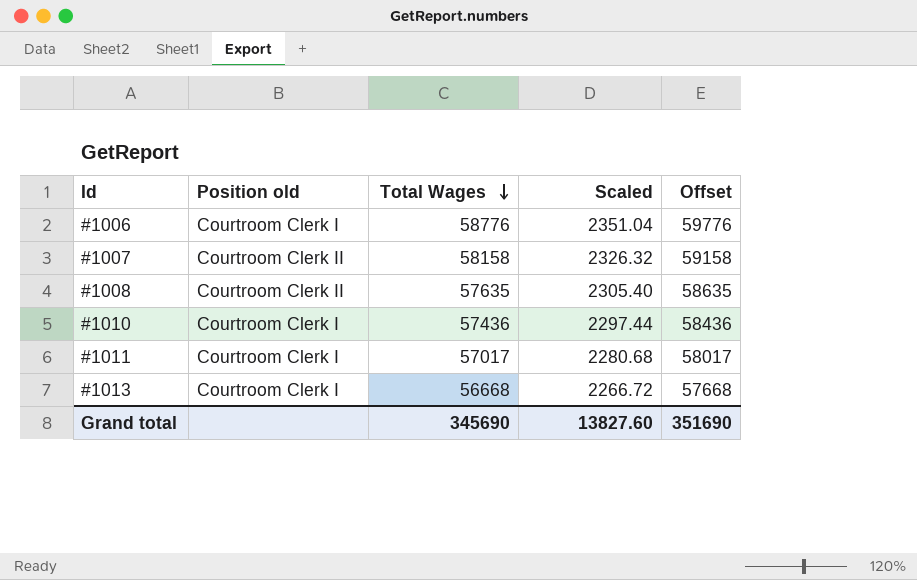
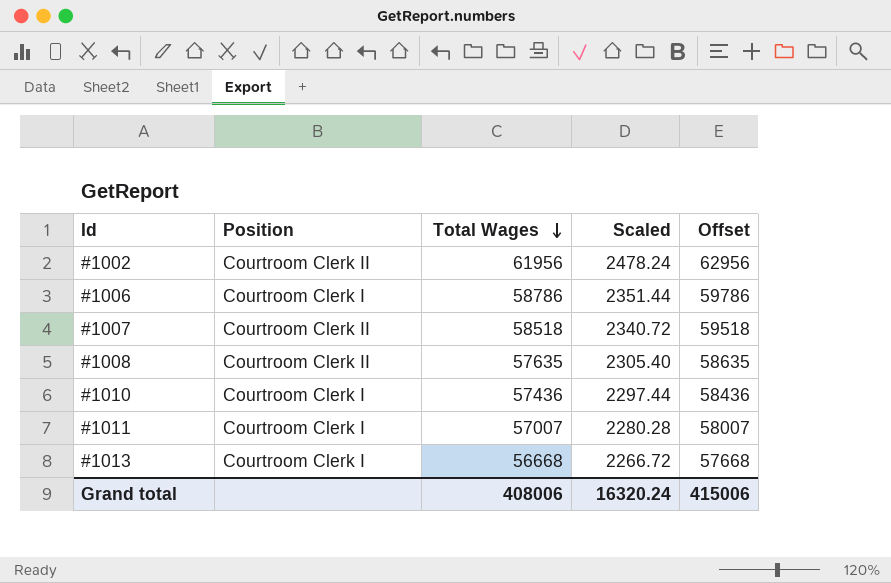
column name: Position old -> Position
row #1002: none -> Courtroom Clerk II | 61956 | 2478.24 | 62956
#1006 | Total Wages: 58776 -> 58786
#1006 | Scaled: 2351.04 -> 2351.44
#1006 | Offset: 59776 -> 59786
#1007 | Total Wages: 58158 -> 58518
#1007 | Scaled: 2326.32 -> 2340.72
#1007 | Offset: 59158 -> 59518
#1011 | Total Wages: 57017 -> 57007
#1011 | Scaled: 2280.68 -> 2280.28
#1011 | Offset: 58017 -> 58007
Grand total | Total Wages: 345690 -> 408006
Grand total | Scaled: 13827.60 -> 16320.24
Grand total | Offset: 351690 -> 415006

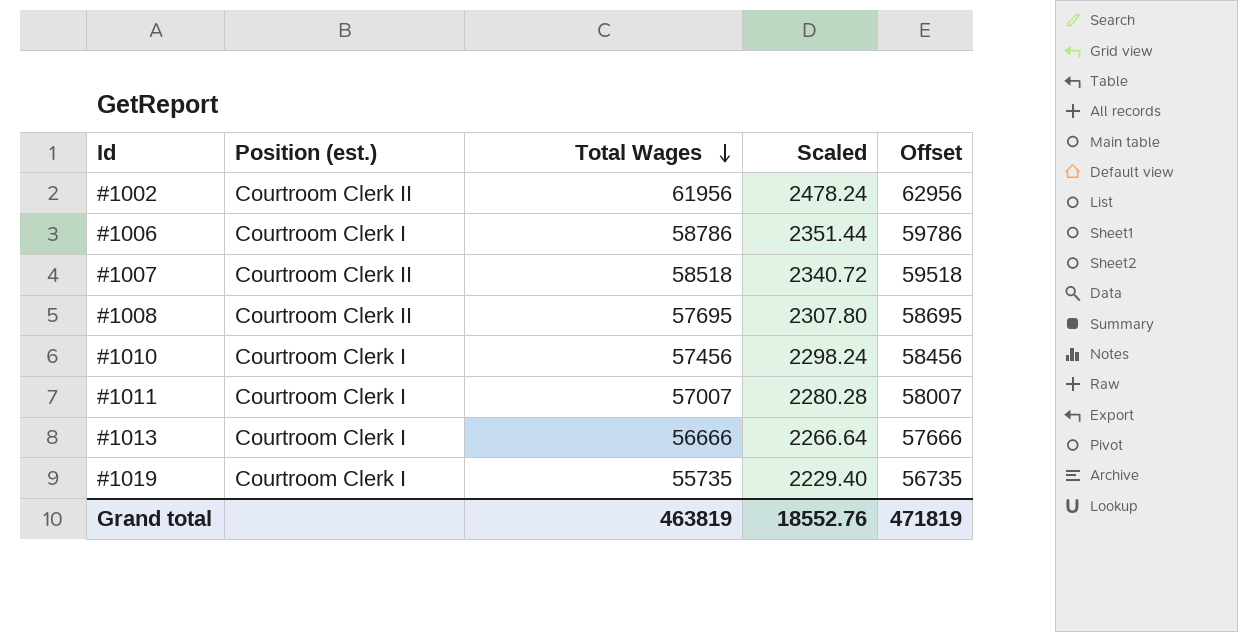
column name: Position -> Position (est.)
#1008 | Total Wages: 57635 -> 57695
#1008 | Scaled: 2305.40 -> 2307.80
#1008 | Offset: 58635 -> 58695
#1010 | Total Wages: 57436 -> 57456
#1010 | Scaled: 2297.44 -> 2298.24
#1010 | Offset: 58436 -> 58456
#1013 | Total Wages: 56668 -> 56666
#1013 | Scaled: 2266.72 -> 2266.64
#1013 | Offset: 57668 -> 57666
row #1019: none -> Courtroom Clerk I | 55735 | 2229.40 | 56735
Grand total | Total Wages: 408006 -> 463819
Grand total | Scaled: 16320.24 -> 18552.76
Grand total | Offset: 415006 -> 471819

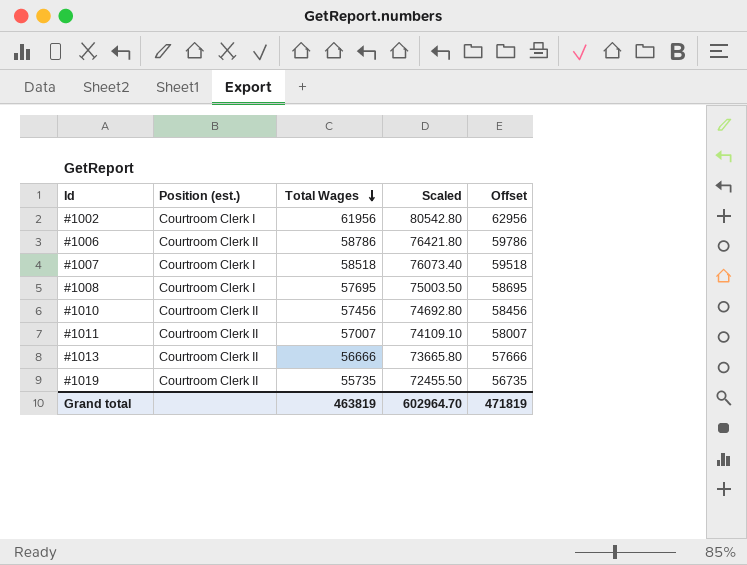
column Scaled | formula: [Total Wages] * 0.04 -> [Total Wages] * 1.3
#1002 | Position (est.): Courtroom Clerk II -> Courtroom Clerk I
#1006 | Position (est.): Courtroom Clerk I -> Courtroom Clerk II
#1007 | Position (est.): Courtroom Clerk II -> Courtroom Clerk I
#1008 | Position (est.): Courtroom Clerk II -> Courtroom Clerk I
#1010 | Position (est.): Courtroom Clerk I -> Courtroom Clerk II
#1011 | Position (est.): Courtroom Clerk I -> Courtroom Clerk II
#1013 | Position (est.): Courtroom Clerk I -> Courtroom Clerk II
#1019 | Position (est.): Courtroom Clerk I -> Courtroom Clerk II
Grand total | Scaled: 18552.76 -> 602964.70

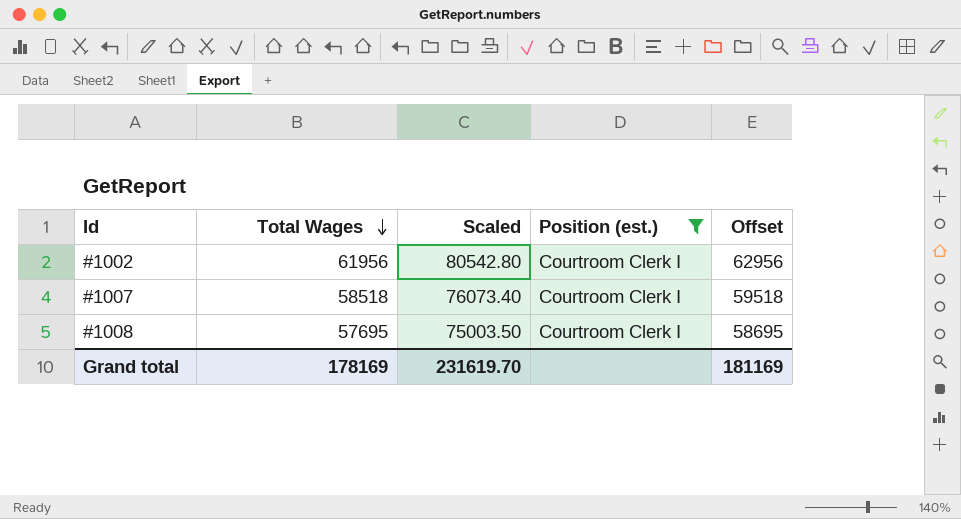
filter: none -> Position (est.) = Courtroom Clerk I
column Position (est.) | position: 2 -> 4
Grand total | Total Wages: 463819 -> 178169
Grand total | Scaled: 602964.70 -> 231619.70
Grand total | Offset: 471819 -> 181169

